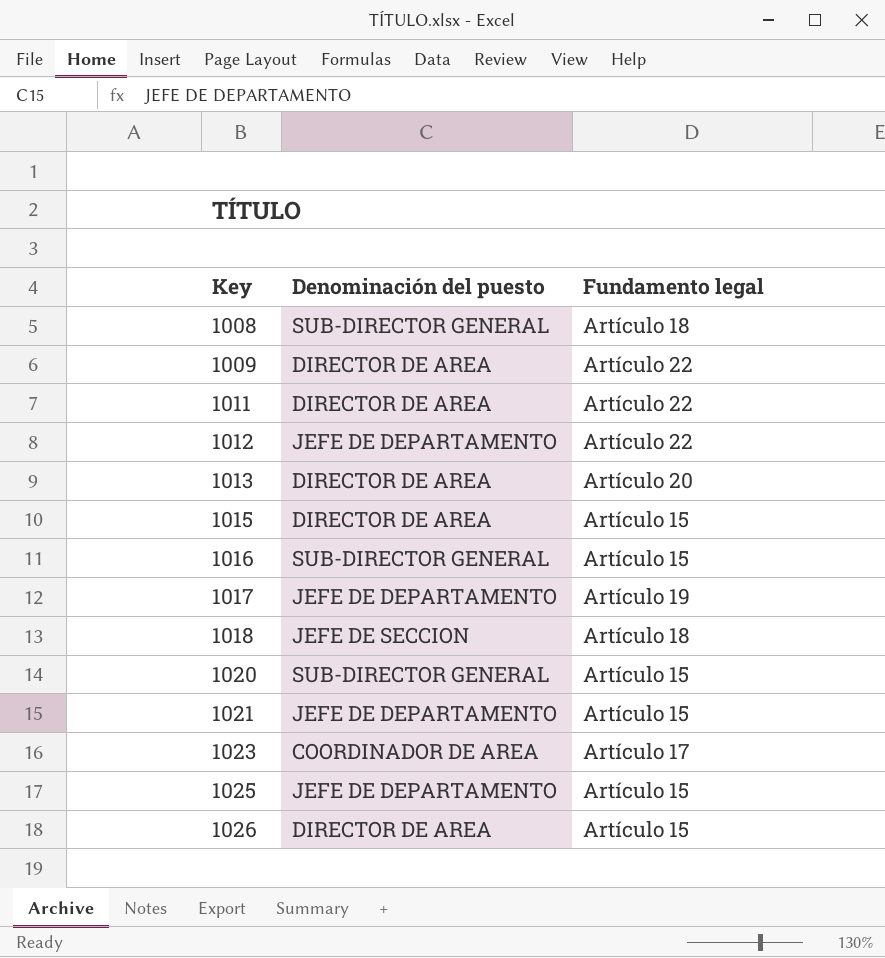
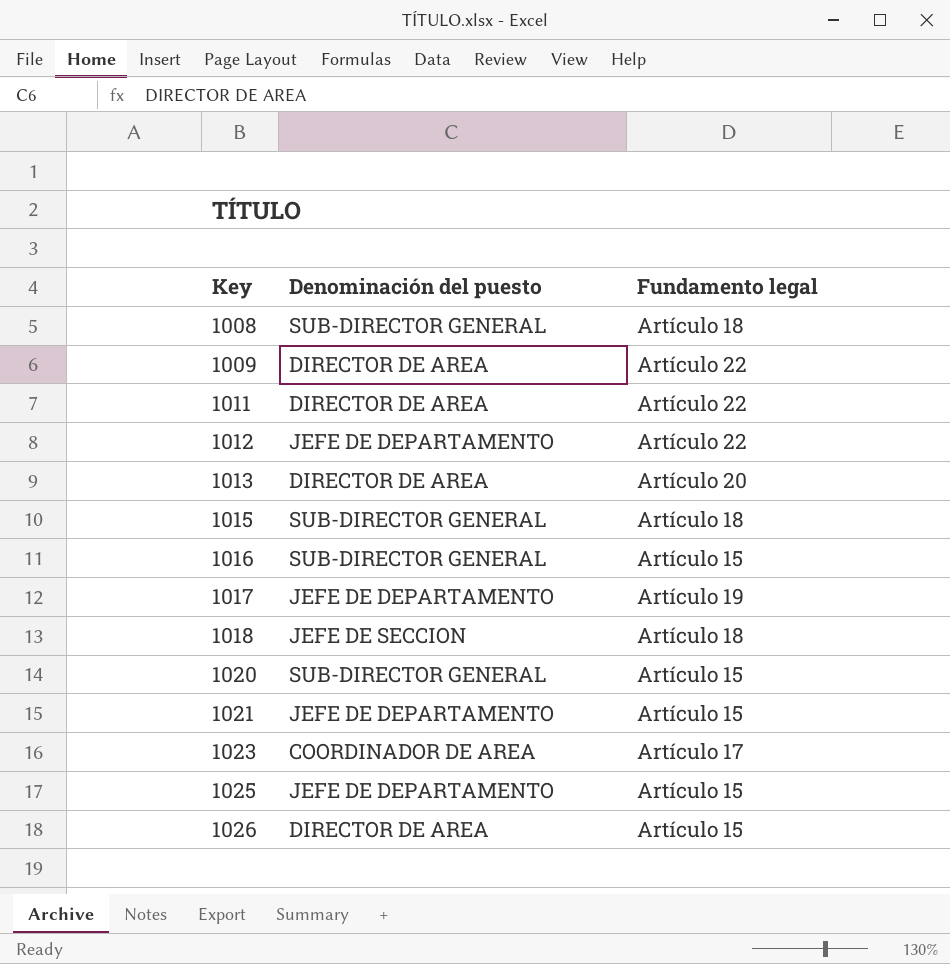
1015 | Denominación del puesto: DIRECTOR DE AREA -> SUB-DIRECTOR GENERAL
1015 | Fundamento legal: Artículo 15 -> Artículo 18

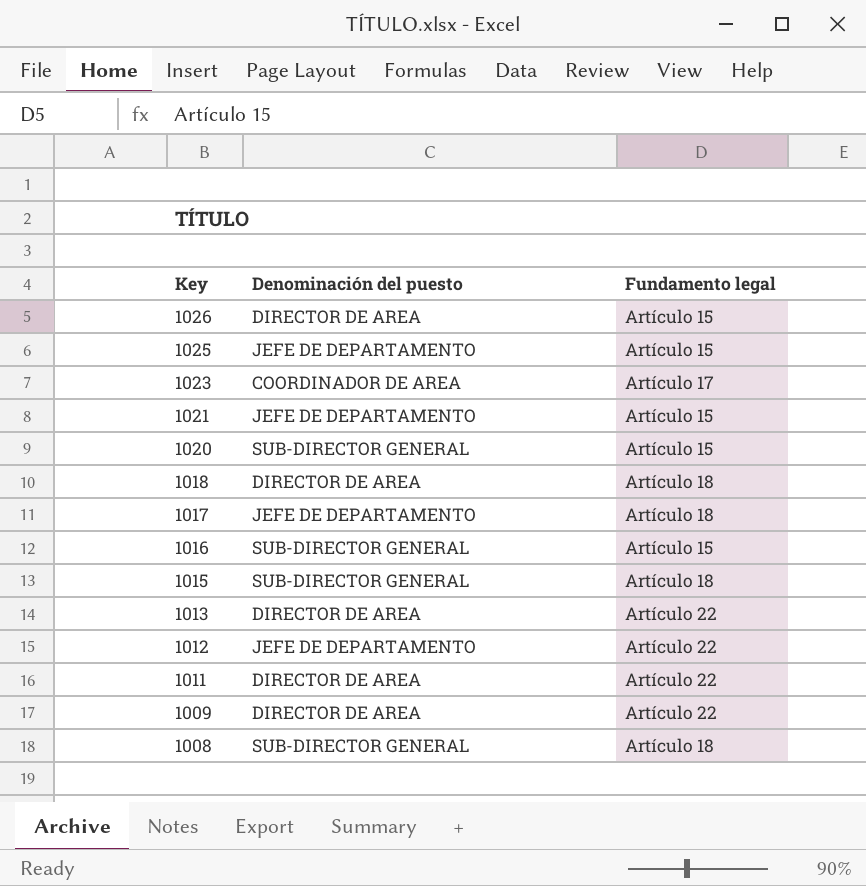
row order: Key ascending -> Key descending
1018 | Denominación del puesto: JEFE DE SECCION -> DIRECTOR DE AREA
1017 | Fundamento legal: Artículo 19 -> Artículo 18
1013 | Fundamento legal: Artículo 20 -> Artículo 22

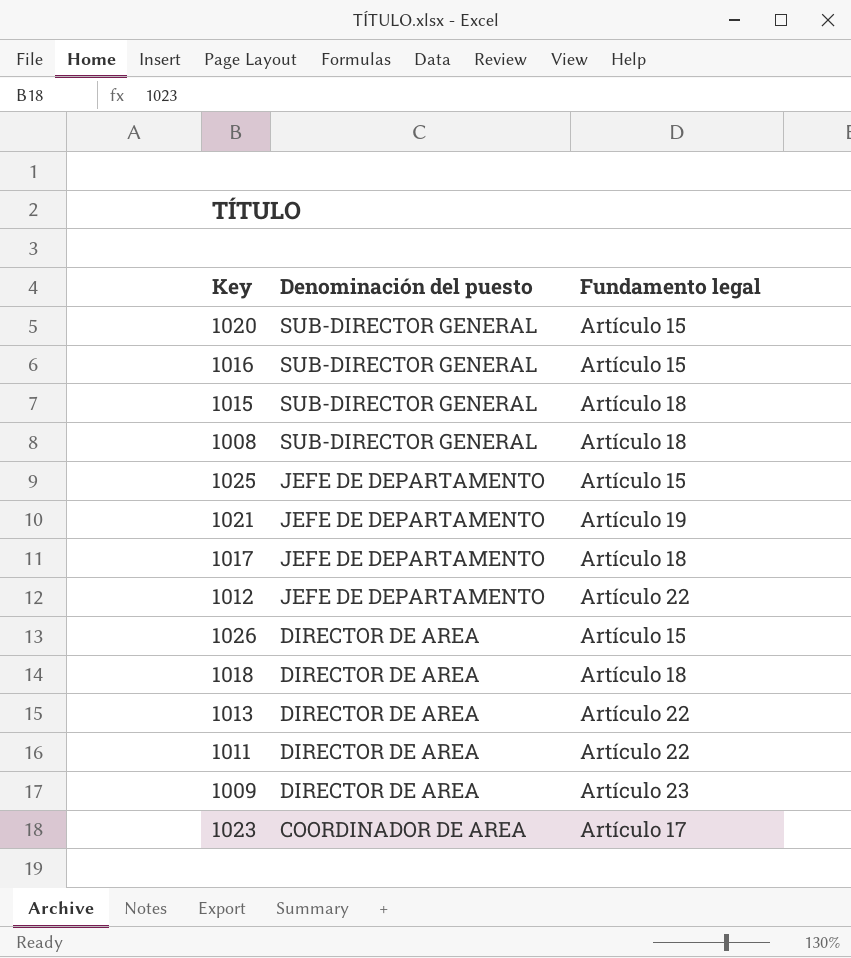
row order: Key descending -> Denominación del puesto descending
1021 | Fundamento legal: Artículo 15 -> Artículo 19
1009 | Fundamento legal: Artículo 22 -> Artículo 23

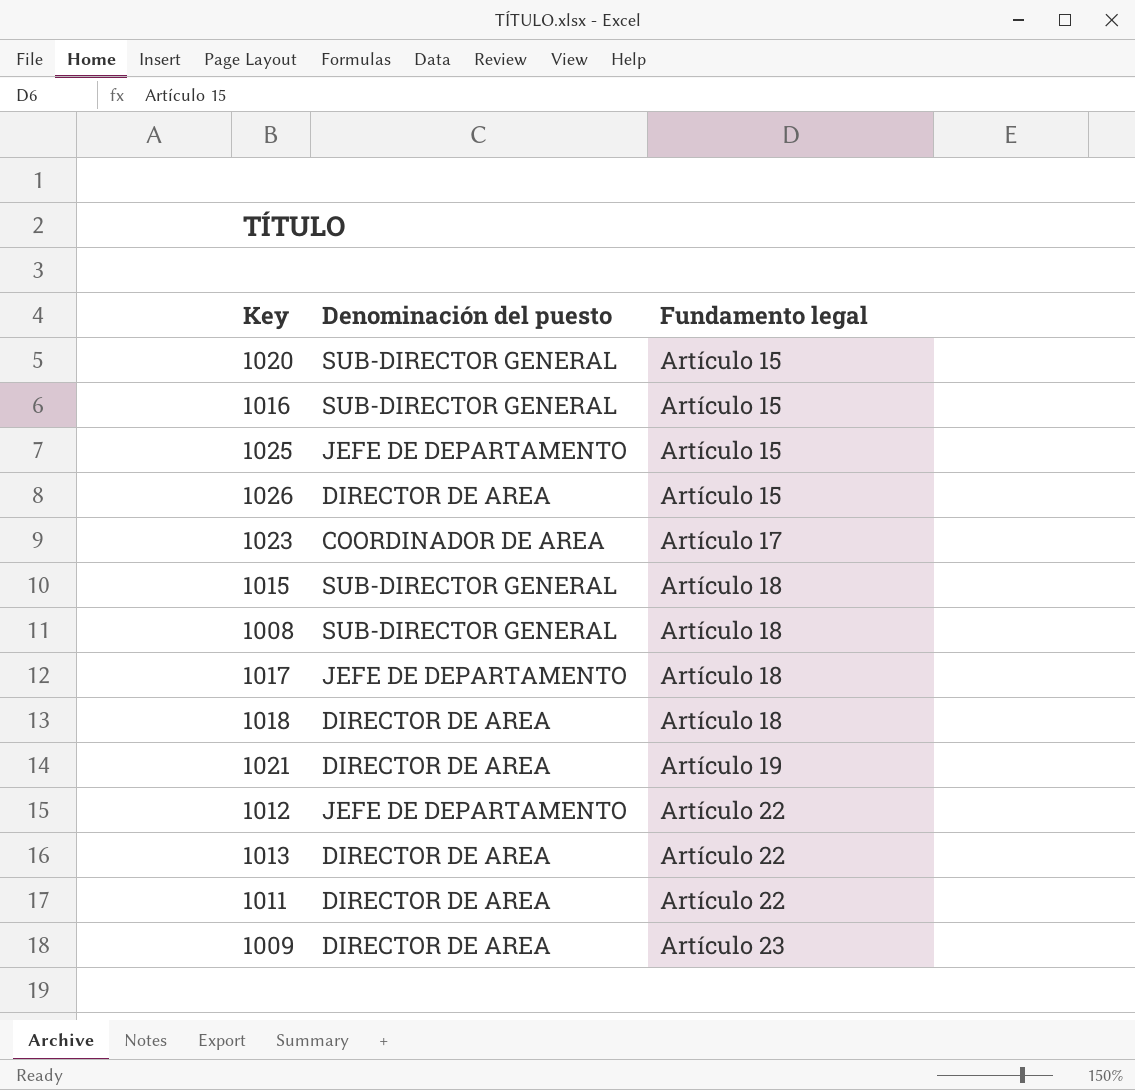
row order: Denominación del puesto descending -> Fundamento legal ascending
1021 | Denominación del puesto: JEFE DE DEPARTAMENTO -> DIRECTOR DE AREA

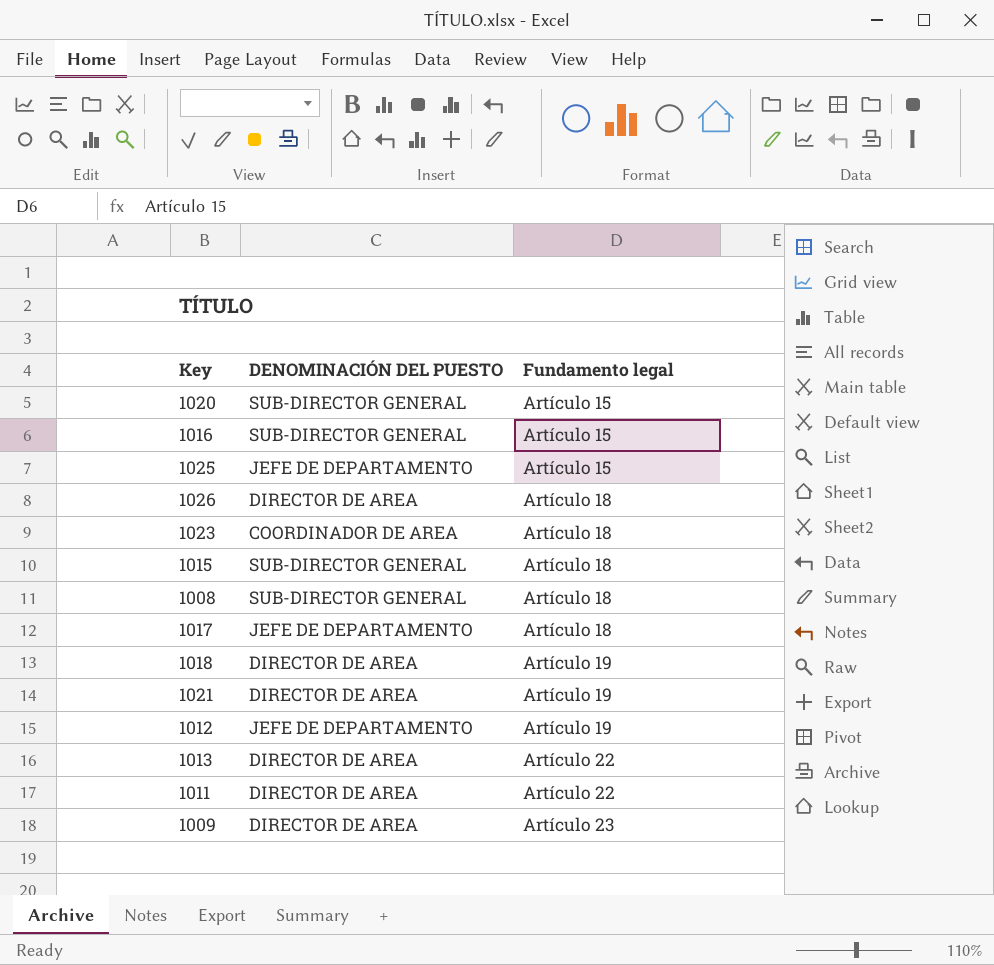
column name: Denominación del puesto -> DENOMINACIÓN DEL PUESTO
1026 | Fundamento legal: Artículo 15 -> Artículo 18
1023 | Fundamento legal: Artículo 17 -> Artículo 18
1018 | Fundamento legal: Artículo 18 -> Artículo 19
1012 | Fundamento legal: Artículo 22 -> Artículo 19

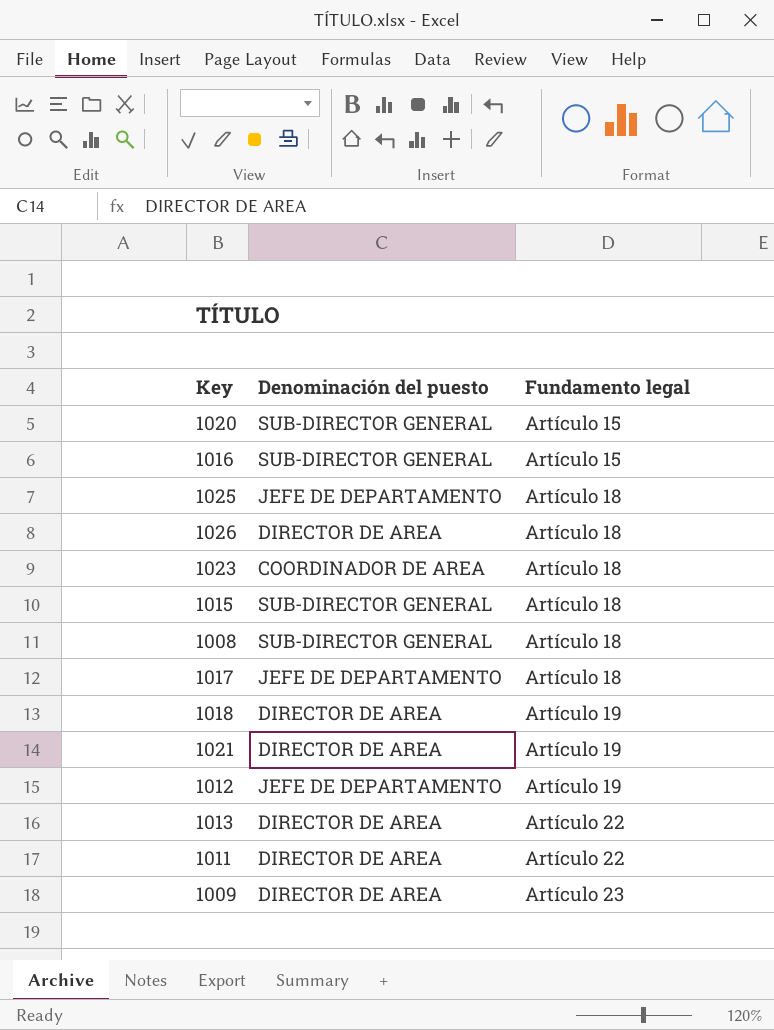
column name: DENOMINACIÓN DEL PUESTO -> Denominación del puesto
1025 | Fundamento legal: Artículo 15 -> Artículo 18

